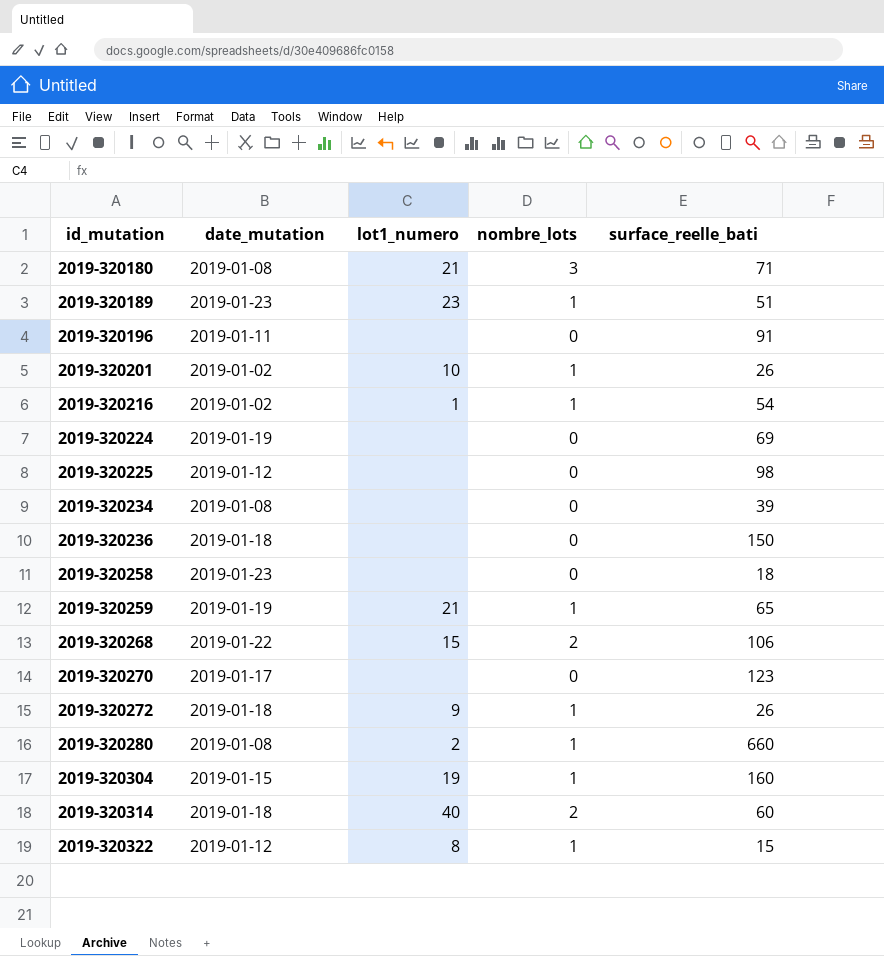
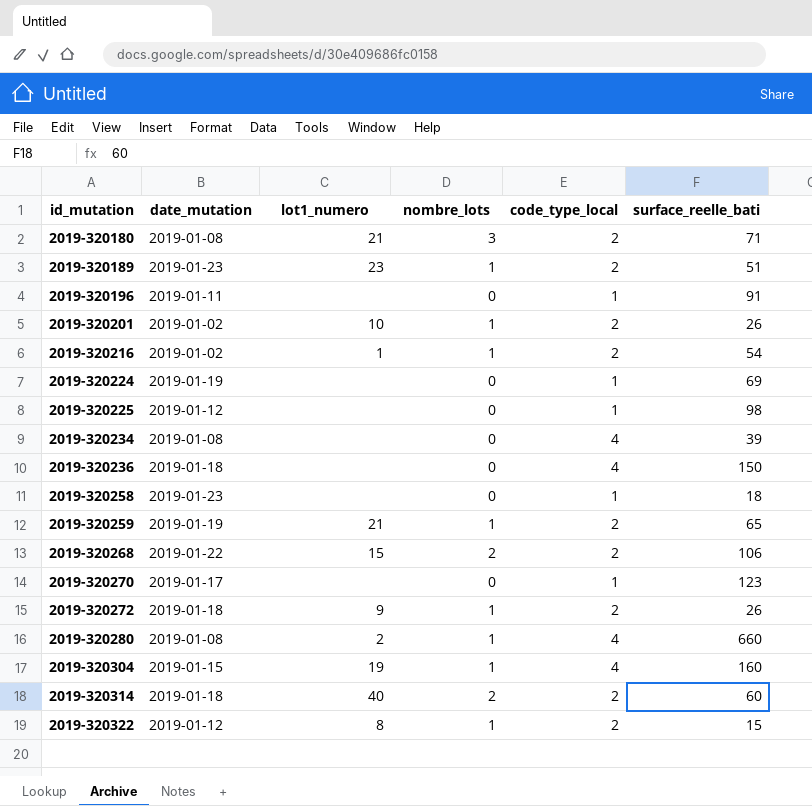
column code_type_local | position: none -> 5

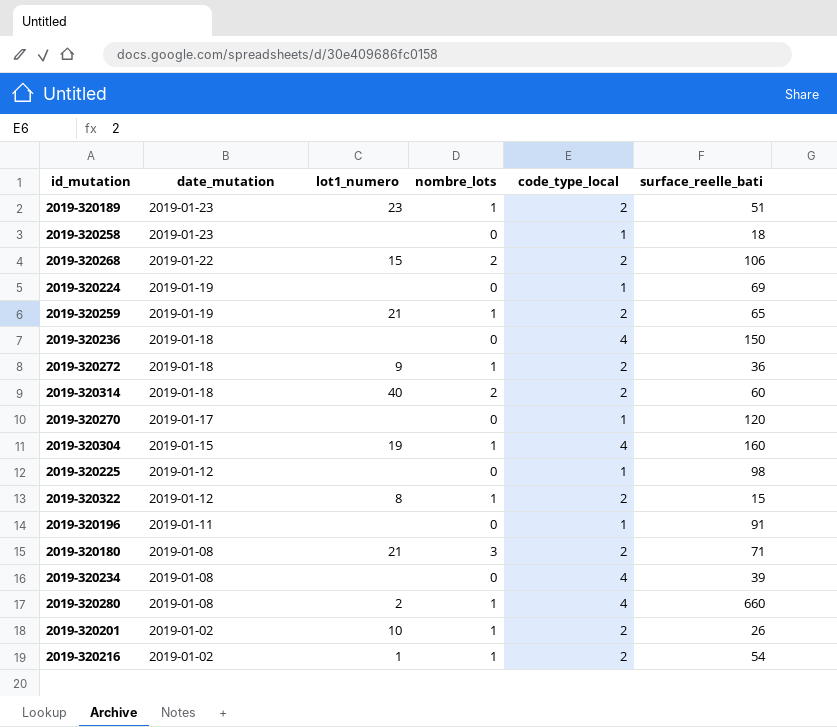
row order: id_mutation ascending -> date_mutation descending
2019-320272 | surface_reelle_bati: 26 -> 36
2019-320270 | surface_reelle_bati: 123 -> 120

